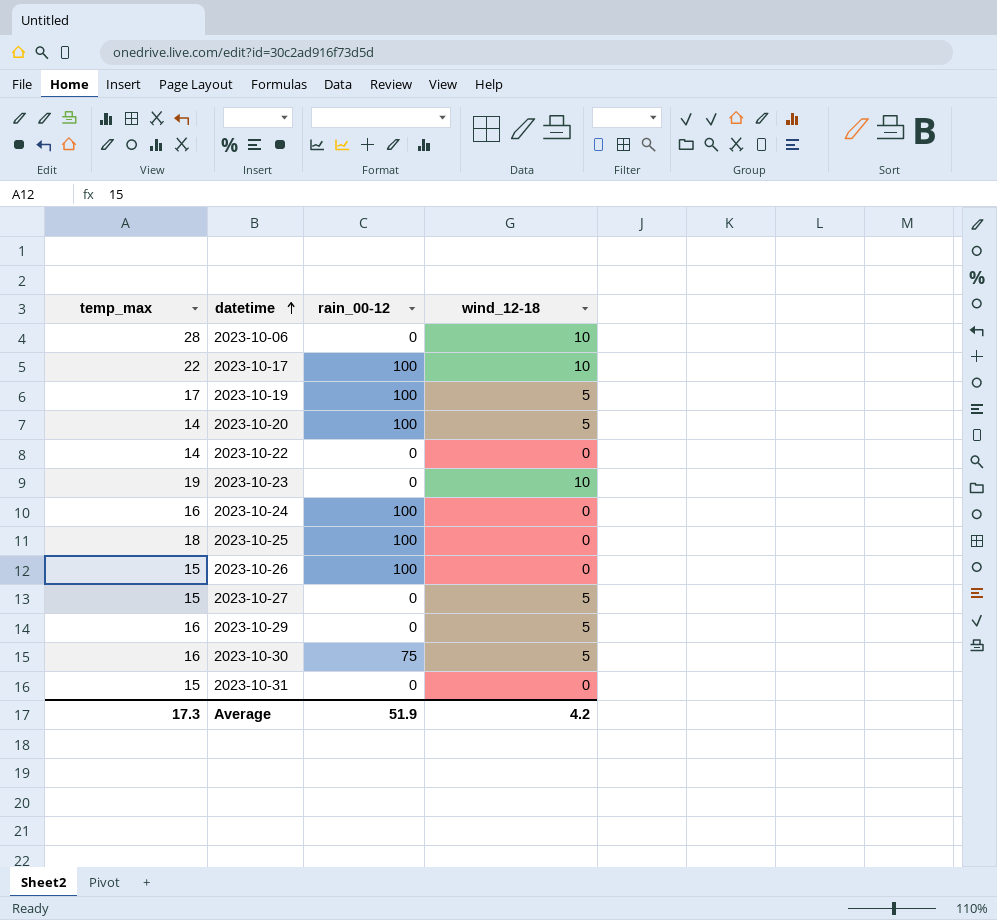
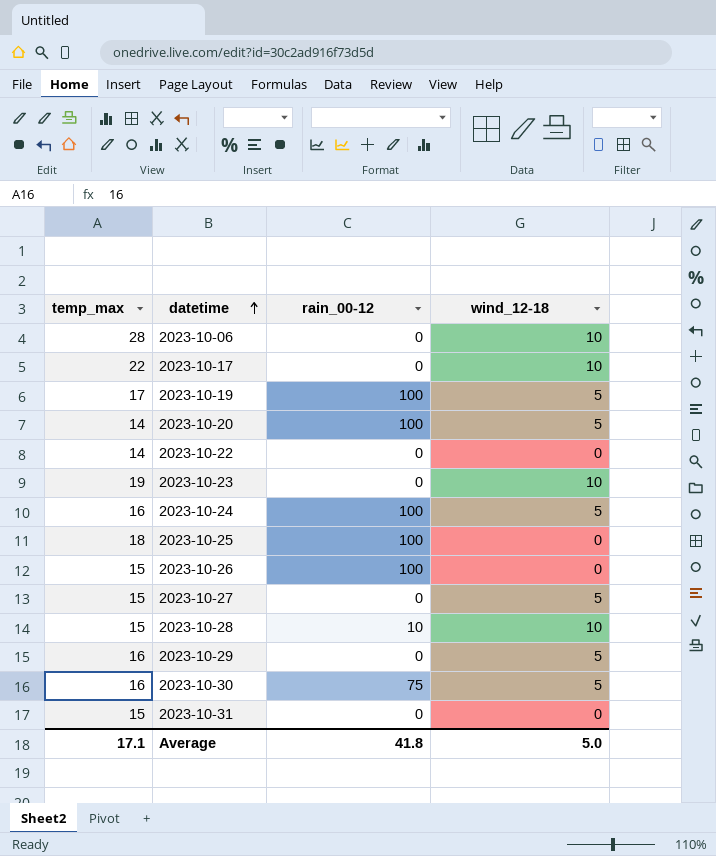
2023-10-17 | rain_00-12: 100 -> 0
2023-10-24 | wind_12-18: 0 -> 5
row 2023-10-28: none -> 15 | 10 | 10
Average | temp_max: 17.3 -> 17.1
Average | rain_00-12: 51.9 -> 41.8
Average | wind_12-18: 4.2 -> 5.0

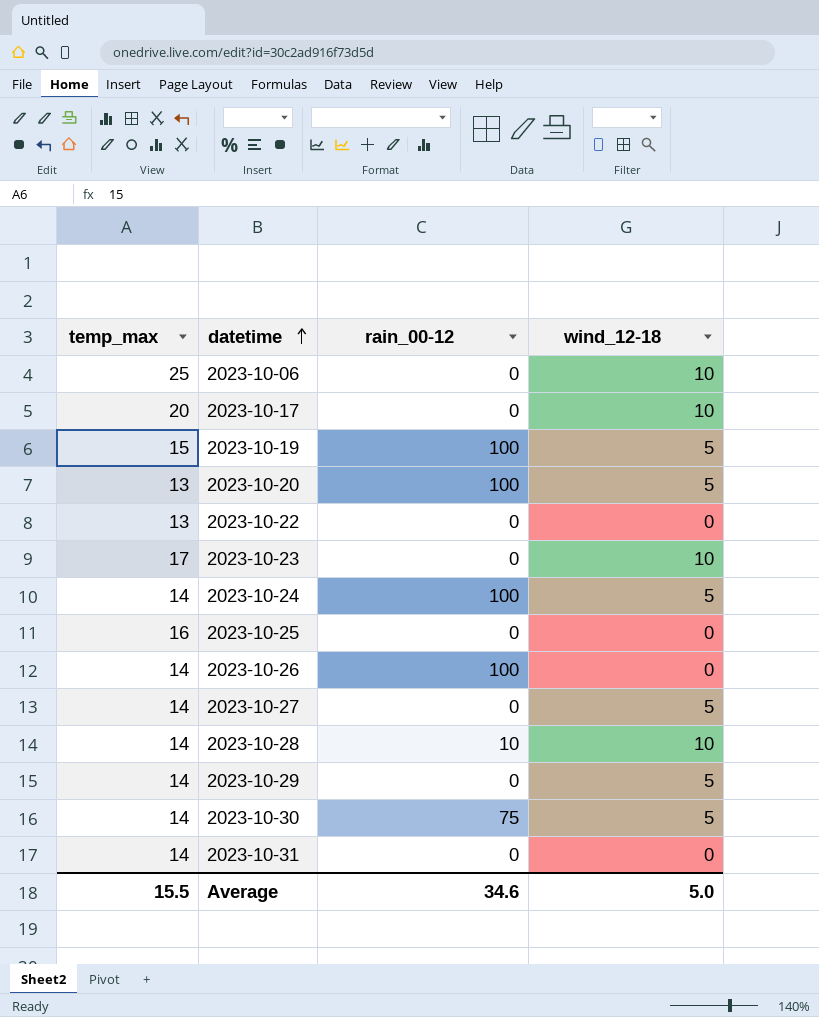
2023-10-06 | temp_max: 28 -> 25
2023-10-17 | temp_max: 22 -> 20
2023-10-19 | temp_max: 17 -> 15
2023-10-20 | temp_max: 14 -> 13
2023-10-22 | temp_max: 14 -> 13
2023-10-23 | temp_max: 19 -> 17
2023-10-24 | temp_max: 16 -> 14
2023-10-25 | temp_max: 18 -> 16
2023-10-25 | rain_00-12: 100 -> 0
2023-10-26 | temp_max: 15 -> 14
2023-10-27 | temp_max: 15 -> 14
2023-10-28 | temp_max: 15 -> 14
2023-10-29 | temp_max: 16 -> 14
2023-10-30 | temp_max: 16 -> 14
2023-10-31 | temp_max: 15 -> 14
Average | temp_max: 17.1 -> 15.5
Average | rain_00-12: 41.8 -> 34.6

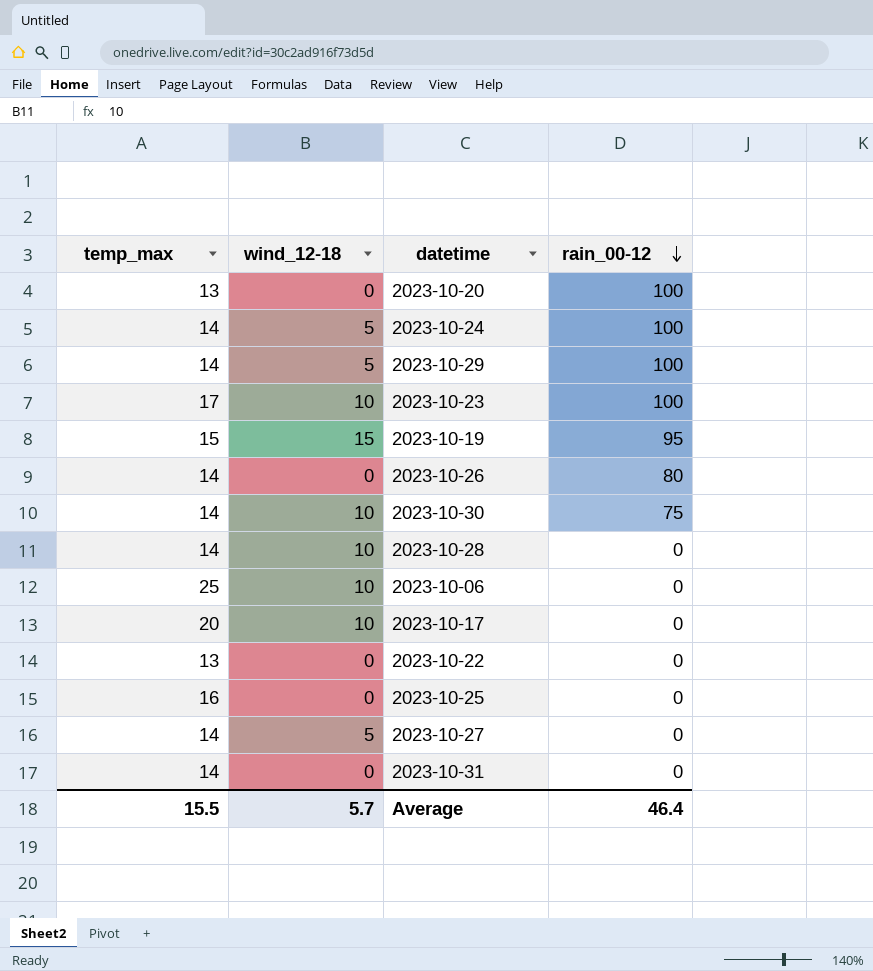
row order: datetime ascending -> rain_00-12 descending
column wind_12-18 | position: 4 -> 2
2023-10-20 | wind_12-18: 5 -> 0
2023-10-29 | rain_00-12: 0 -> 100
2023-10-23 | rain_00-12: 0 -> 100
2023-10-19 | wind_12-18: 5 -> 15
2023-10-19 | rain_00-12: 100 -> 95
2023-10-26 | rain_00-12: 100 -> 80
2023-10-30 | wind_12-18: 5 -> 10
2023-10-28 | rain_00-12: 10 -> 0
Average | wind_12-18: 5.0 -> 5.7
Average | rain_00-12: 34.6 -> 46.4

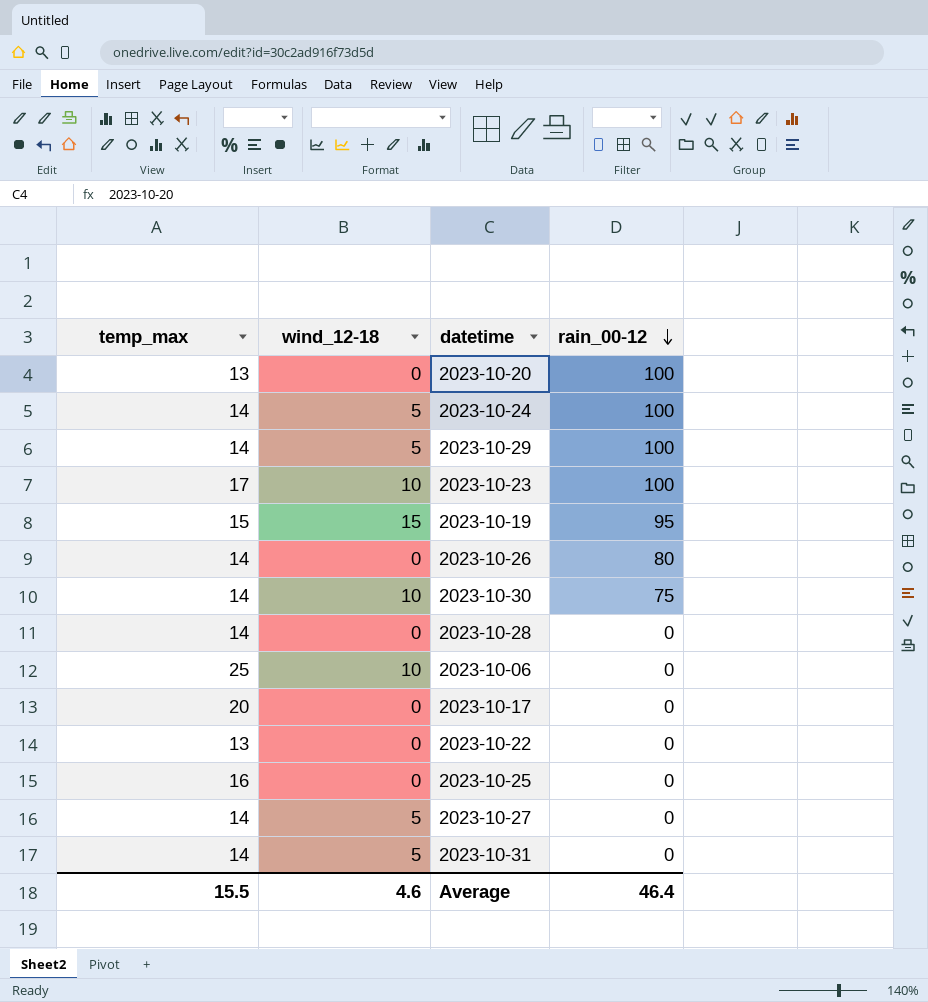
2023-10-28 | wind_12-18: 10 -> 0
2023-10-17 | wind_12-18: 10 -> 0
2023-10-31 | wind_12-18: 0 -> 5
Average | wind_12-18: 5.7 -> 4.6

